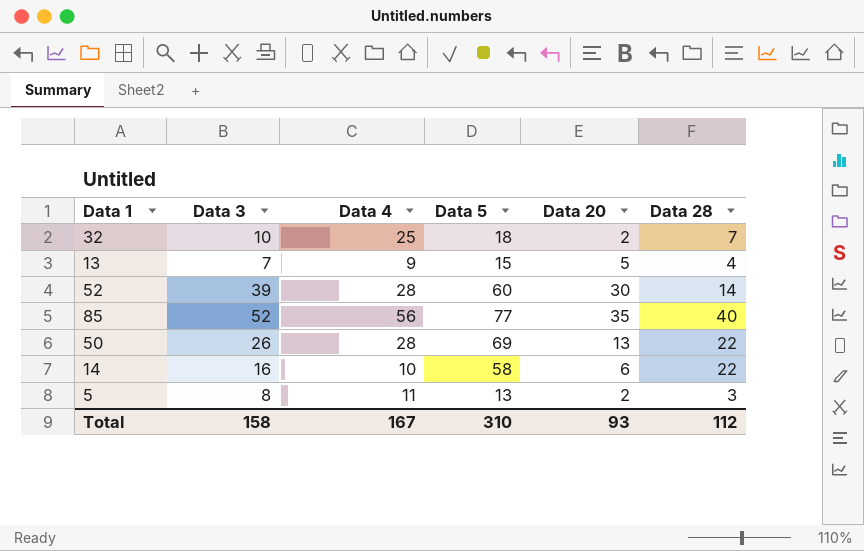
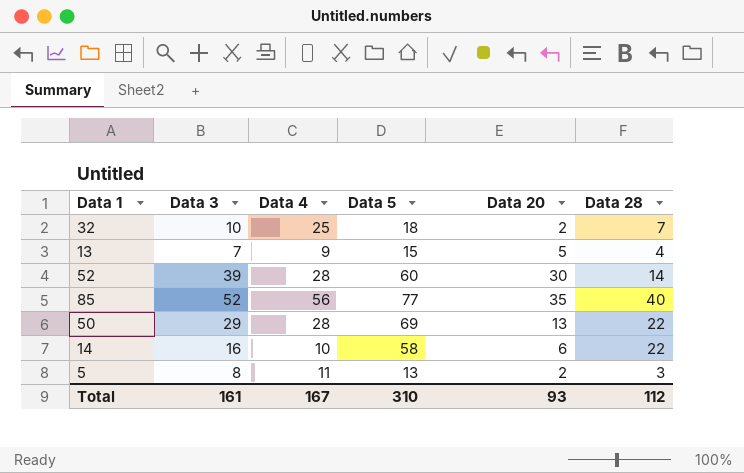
50 | Data 3: 26 -> 29
Total | Data 3: 158 -> 161

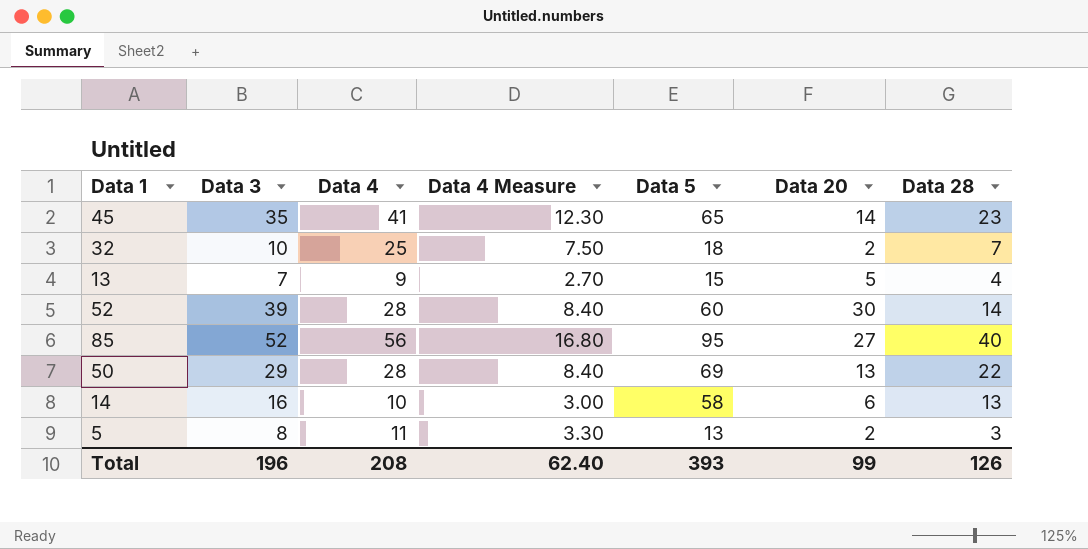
column Data 4 Measure | formula: none -> [Data 4] * 0.3
row 45: none -> 35 | 41 | 12.30 | 65 | 14 | 23
85 | Data 5: 77 -> 95
85 | Data 20: 35 -> 27
14 | Data 28: 22 -> 13
Total | Data 3: 161 -> 196
Total | Data 4: 167 -> 208
Total | Data 5: 310 -> 393
Total | Data 20: 93 -> 99
Total | Data 28: 112 -> 126

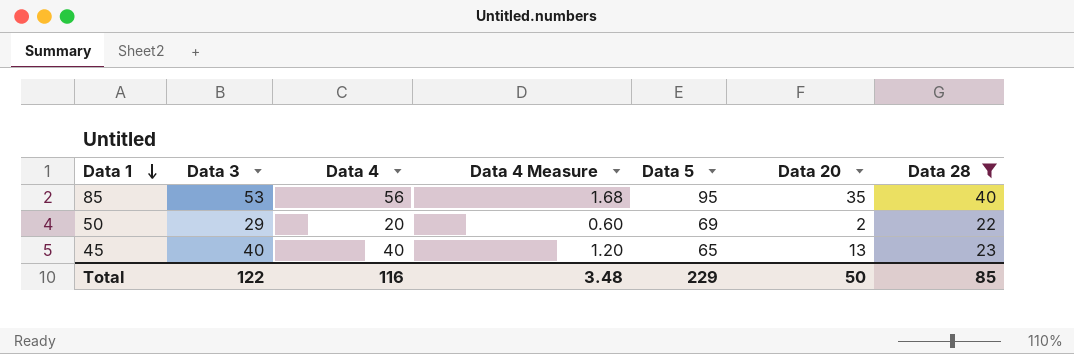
filter: none -> Data 28 >= 22
row order: none -> Data 1 descending
column Data 4 Measure | formula: [Data 4] * 0.3 -> [Data 4] * 0.03
85 | Data 3: 52 -> 53
85 | Data 20: 27 -> 35
50 | Data 4: 28 -> 20
50 | Data 20: 13 -> 2
45 | Data 3: 35 -> 40
45 | Data 4: 41 -> 40
45 | Data 20: 14 -> 13
Total | Data 3: 196 -> 122
Total | Data 4: 208 -> 116
Total | Data 4 Measure: 62.40 -> 3.48
Total | Data 5: 393 -> 229
Total | Data 20: 99 -> 50
Total | Data 28: 126 -> 85

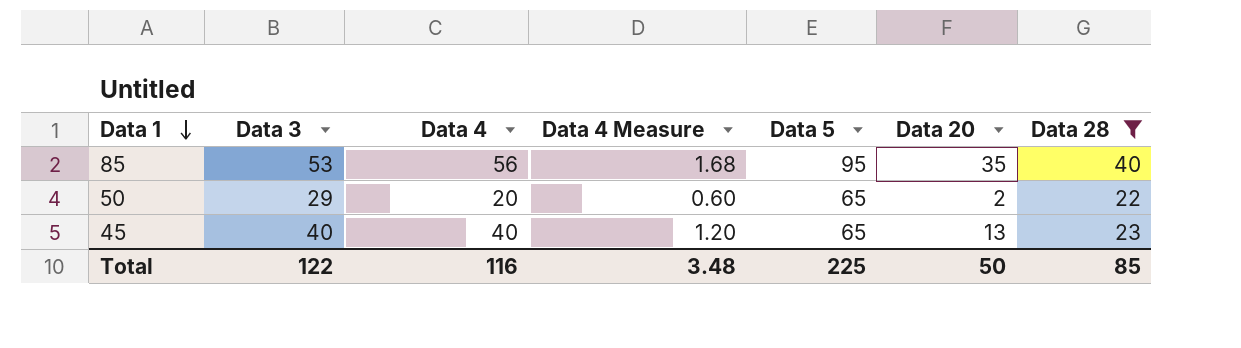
50 | Data 5: 69 -> 65
Total | Data 5: 229 -> 225

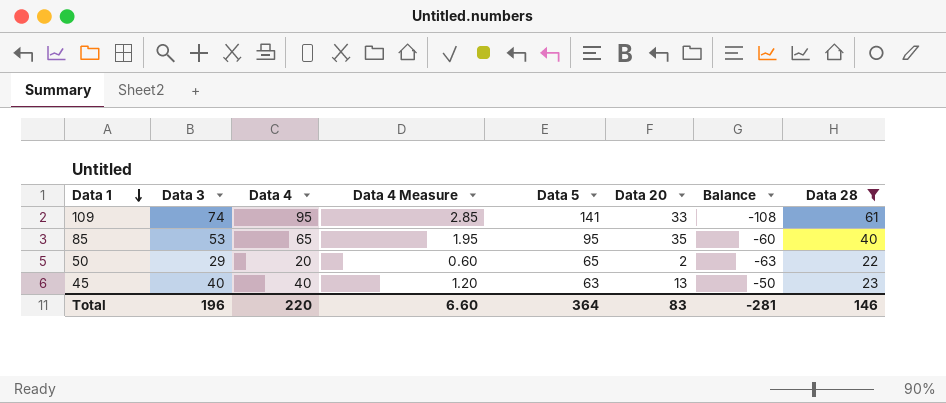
column Balance | formula: none -> [Data 20] - [Data 5]
row 109: none -> 74 | 95 | 2.85 | 141 | 33 | -108 | 61
85 | Data 4: 56 -> 65
85 | Data 4 Measure: 1.68 -> 1.95
45 | Data 5: 65 -> 63
Total | Data 3: 122 -> 196
Total | Data 4: 116 -> 220
Total | Data 4 Measure: 3.48 -> 6.60
Total | Data 5: 225 -> 364
Total | Data 20: 50 -> 83
Total | Data 28: 85 -> 146

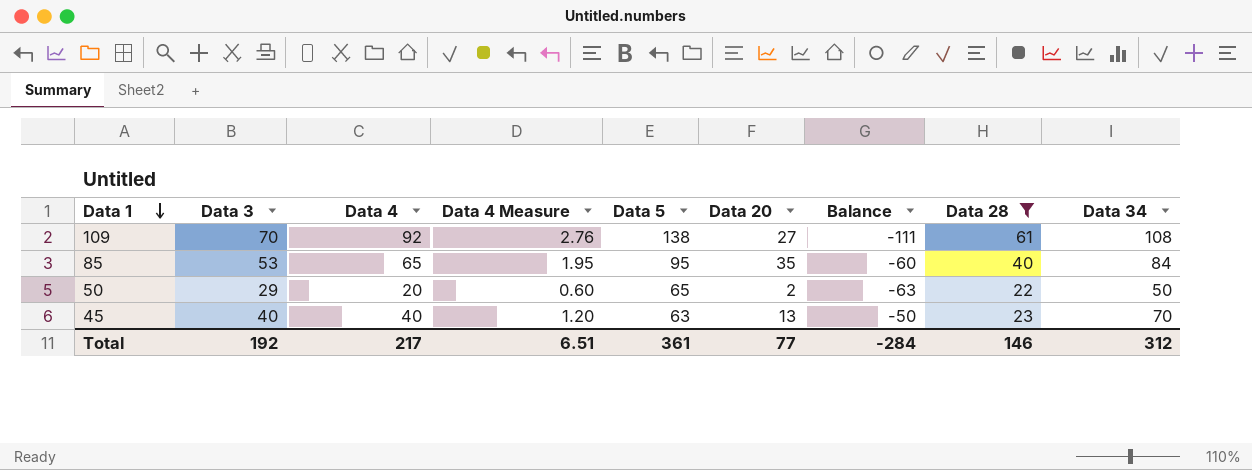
column Data 34 | position: none -> 9
109 | Data 3: 74 -> 70
109 | Data 4: 95 -> 92
109 | Data 4 Measure: 2.85 -> 2.76
109 | Data 5: 141 -> 138
109 | Data 20: 33 -> 27
109 | Balance: -108 -> -111
Total | Data 3: 196 -> 192
Total | Data 4: 220 -> 217
Total | Data 4 Measure: 6.60 -> 6.51
Total | Data 5: 364 -> 361
Total | Data 20: 83 -> 77
Total | Balance: -281 -> -284

